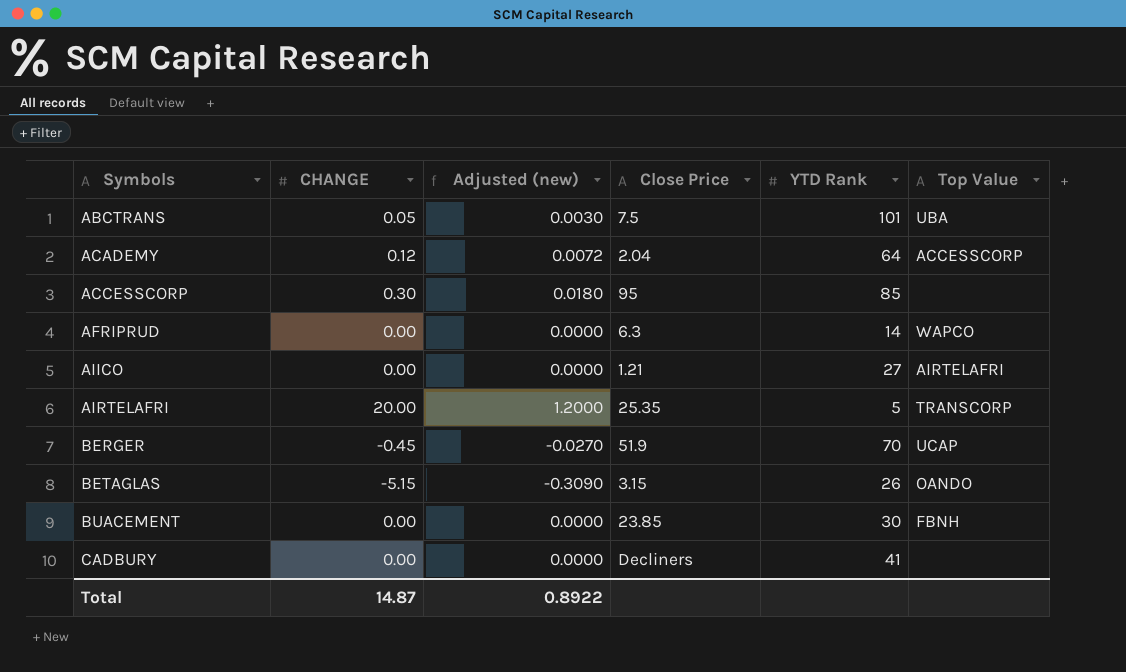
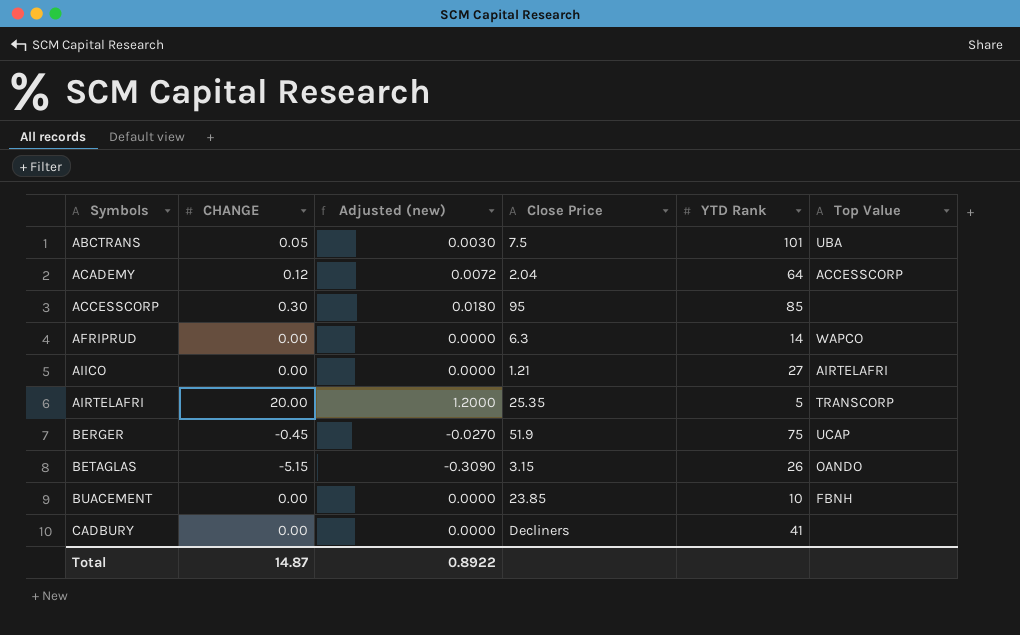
BERGER | YTD Rank: 70 -> 75
BUACEMENT | YTD Rank: 30 -> 10

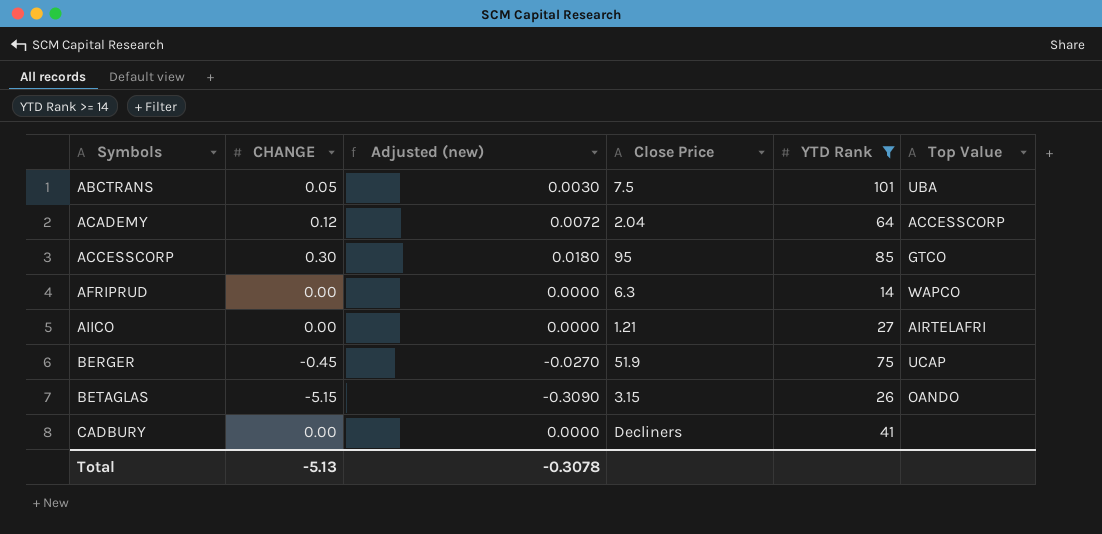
filter: none -> YTD Rank >= 14
ACCESSCORP | Top Value: none -> GTCO
Total | CHANGE: 14.87 -> -5.13
Total | Adjusted (new): 0.8922 -> -0.3078

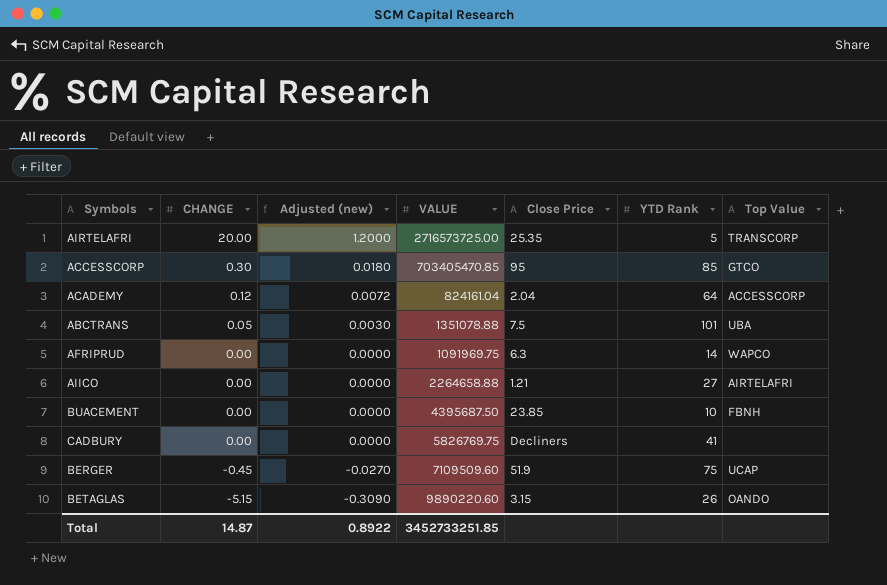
filter: YTD Rank >= 14 -> none
row order: Symbols ascending -> CHANGE descending
column VALUE | position: none -> 4
Total | CHANGE: -5.13 -> 14.87
Total | Adjusted (new): -0.3078 -> 0.8922

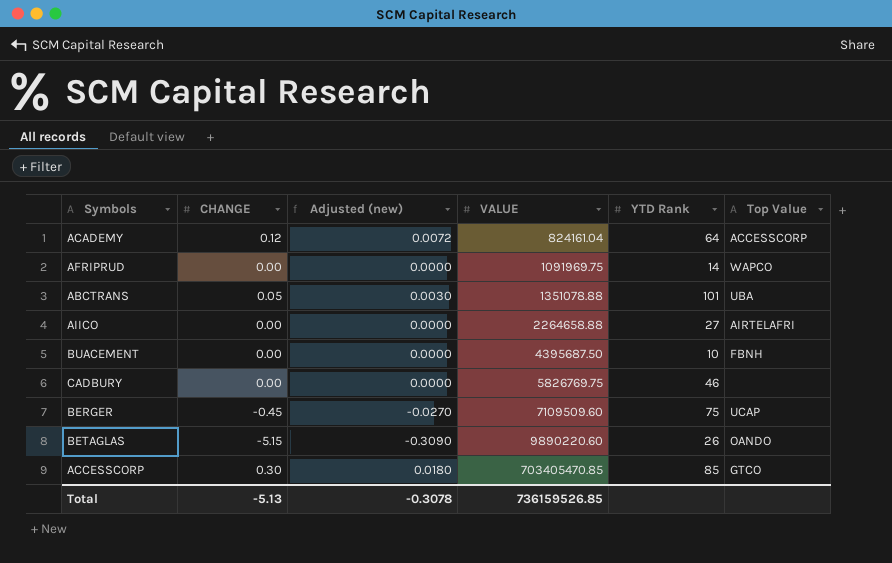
row order: CHANGE descending -> VALUE ascending
column Close Price | position: 5 -> none
row AIRTELAFRI: 20.00 | 1.2000 | 2716573725.00 | 25.35 | 5 | TRANSCORP -> none
CADBURY | YTD Rank: 41 -> 46
Total | CHANGE: 14.87 -> -5.13
Total | Adjusted (new): 0.8922 -> -0.3078
Total | VALUE: 3452733251.85 -> 736159526.85

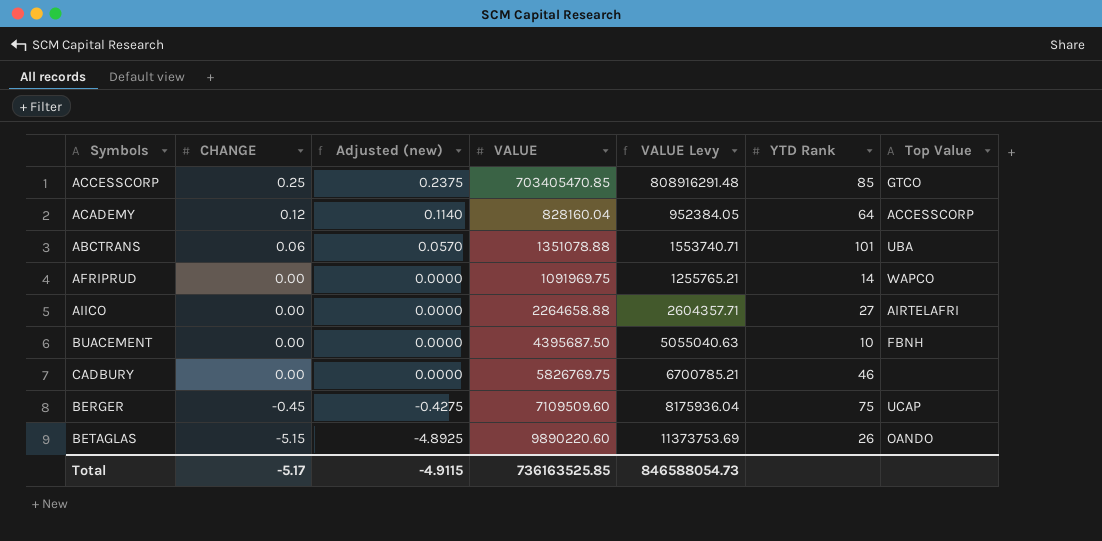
row order: VALUE ascending -> CHANGE descending
column Adjusted (new) | formula: [CHANGE] * 0.06 -> [CHANGE] * 0.95
column VALUE Levy | formula: none -> [VALUE] * 1.15
ACCESSCORP | CHANGE: 0.30 -> 0.25
ACADEMY | VALUE: 824161.04 -> 828160.04
ABCTRANS | CHANGE: 0.05 -> 0.06
Total | CHANGE: -5.13 -> -5.17
Total | Adjusted (new): -0.3078 -> -4.9115
Total | VALUE: 736159526.85 -> 736163525.85

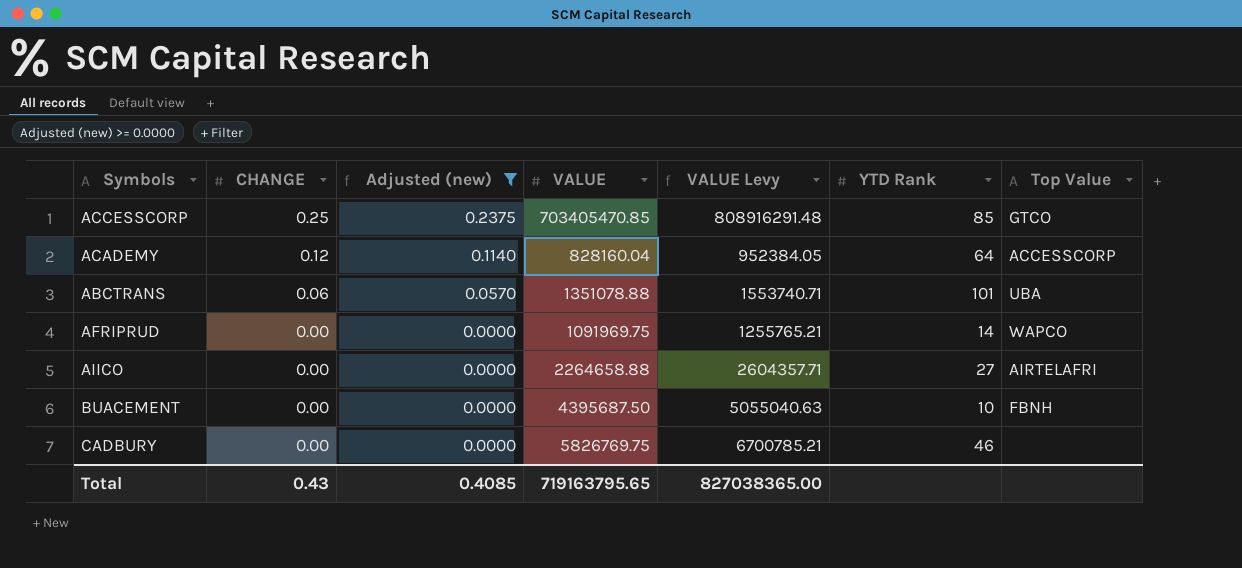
filter: none -> Adjusted (new) >= 0.0000
Total | CHANGE: -5.17 -> 0.43
Total | Adjusted (new): -4.9115 -> 0.4085
Total | VALUE: 736163525.85 -> 719163795.65
Total | VALUE Levy: 846588054.73 -> 827038365.00

